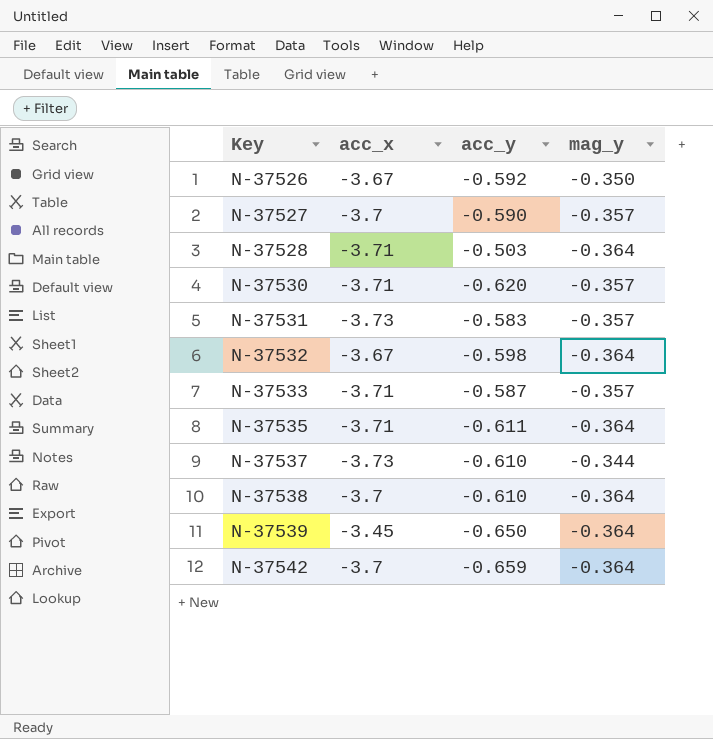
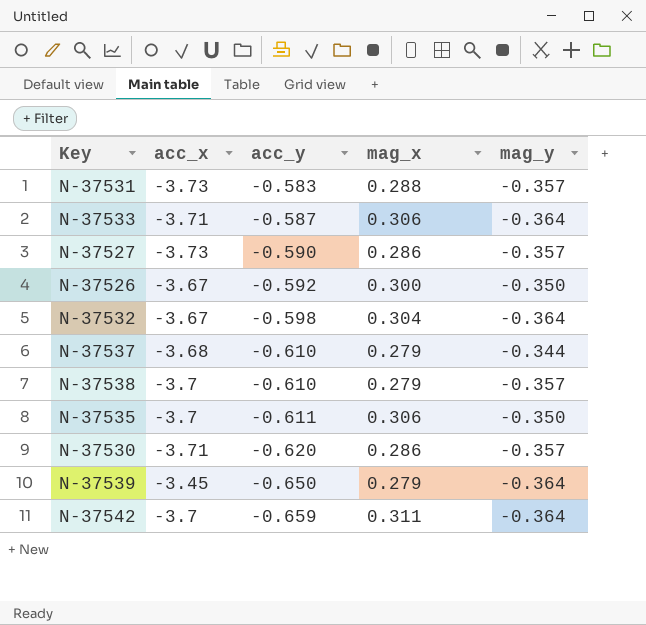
row order: Key ascending -> acc_y descending
column mag_x | position: none -> 4
row N-37528: -3.71 | -0.503 | -0.364 -> none
N-37533 | mag_y: -0.357 -> -0.364
N-37527 | acc_x: -3.7 -> -3.73
N-37537 | acc_x: -3.73 -> -3.68
N-37538 | mag_y: -0.364 -> -0.357
N-37535 | acc_x: -3.71 -> -3.7
N-37535 | mag_y: -0.364 -> -0.350

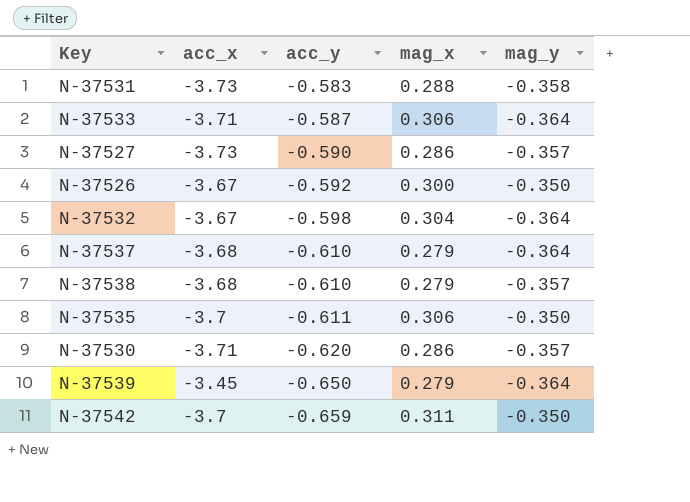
N-37531 | mag_y: -0.357 -> -0.358
N-37537 | mag_y: -0.344 -> -0.364
N-37538 | acc_x: -3.7 -> -3.68
N-37542 | mag_y: -0.364 -> -0.350

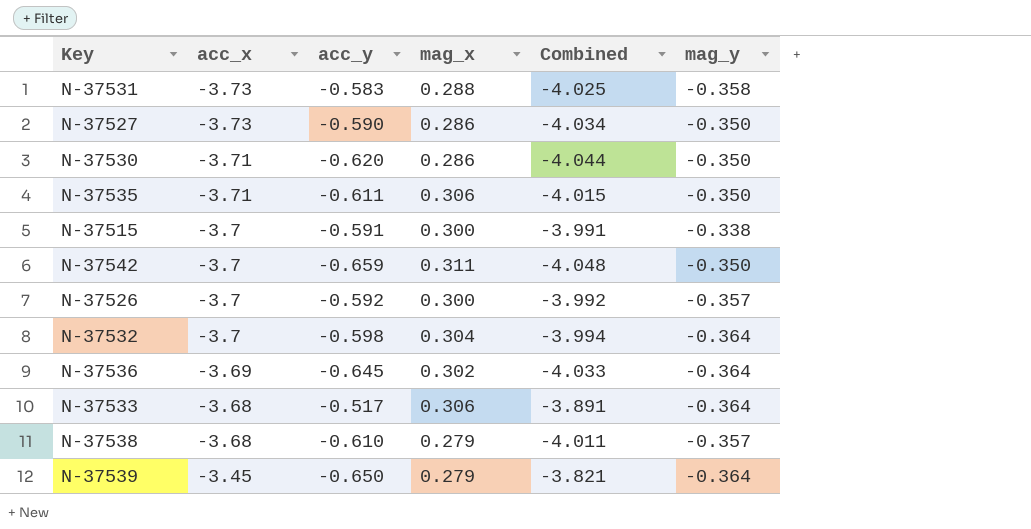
row order: acc_y descending -> acc_x ascending
column Combined | formula: none -> [acc_x] + [acc_y] + [mag_x]
row N-37537: -3.68 | -0.610 | 0.279 | -0.364 -> none
N-37527 | mag_y: -0.357 -> -0.350
N-37530 | mag_y: -0.357 -> -0.350
N-37535 | acc_x: -3.7 -> -3.71
row N-37515: none -> -3.7 | -0.591 | 0.300 | -3.991 | -0.338
N-37526 | acc_x: -3.67 -> -3.7
N-37526 | mag_y: -0.350 -> -0.357
N-37532 | acc_x: -3.67 -> -3.7
row N-37536: none -> -3.69 | -0.645 | 0.302 | -4.033 | -0.364
N-37533 | acc_x: -3.71 -> -3.68
N-37533 | acc_y: -0.587 -> -0.517

